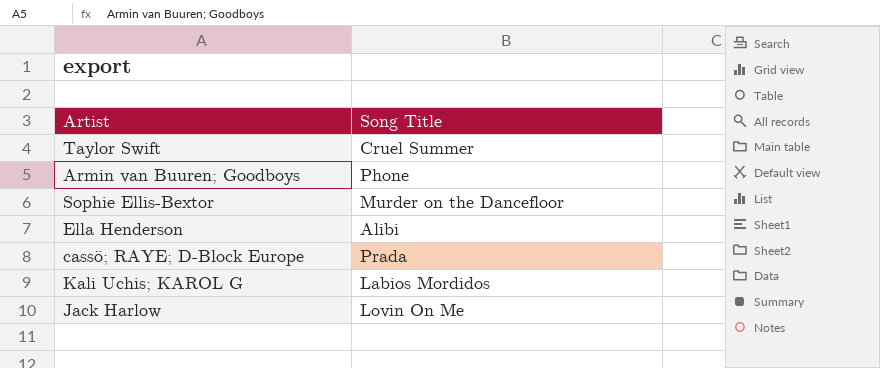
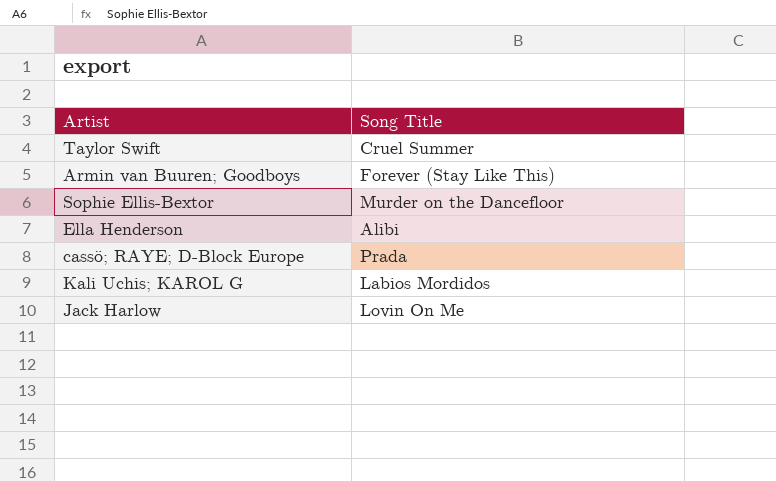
Armin van Buuren; Goodboys | Song Title: Phone -> Forever (Stay Like This)

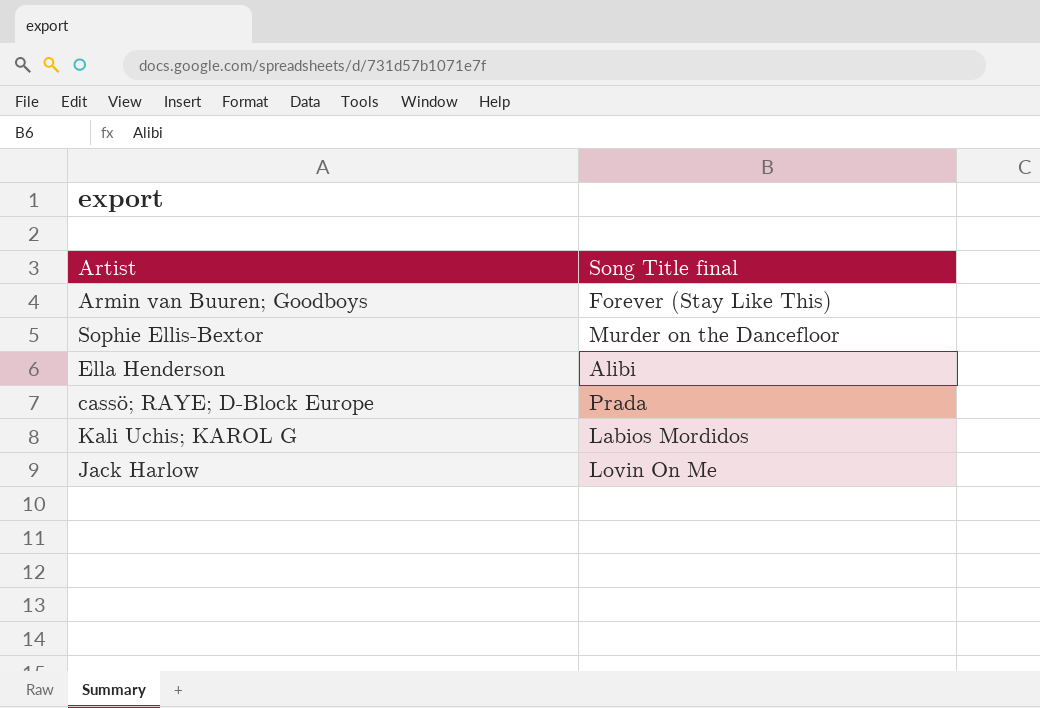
column name: Song Title -> Song Title final
row Taylor Swift: Cruel Summer -> none

